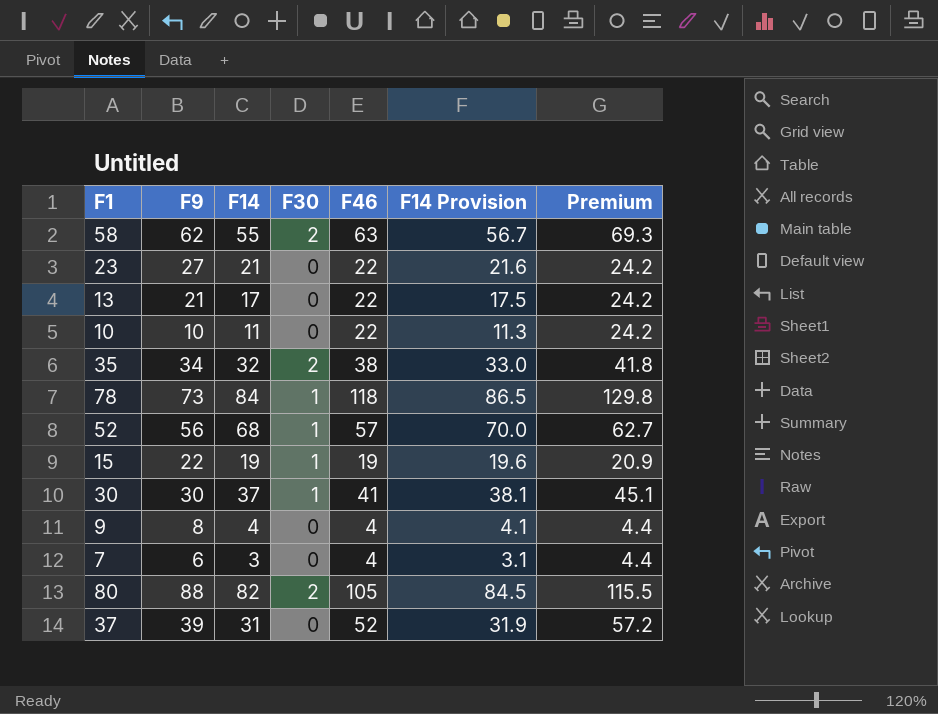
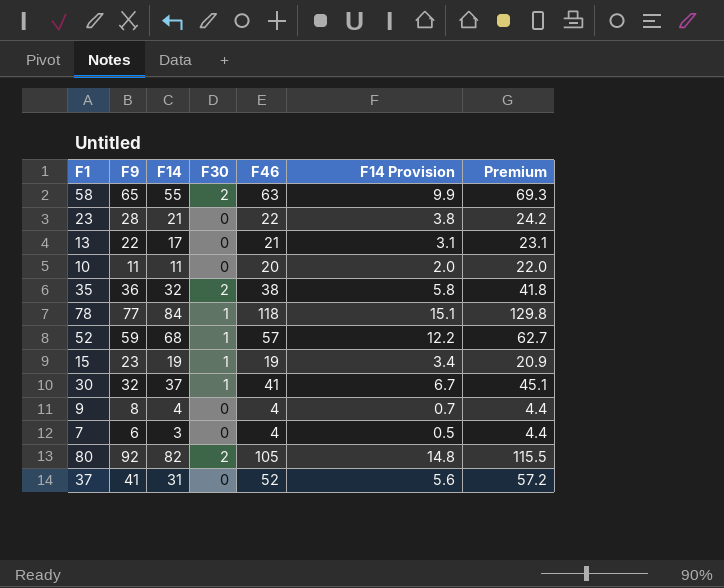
column F14 Provision | formula: [F14] * 1.03 -> [F14] * 0.18
58 | F9: 62 -> 65
23 | F9: 27 -> 28
13 | F9: 21 -> 22
13 | F46: 22 -> 21
13 | Premium: 24.2 -> 23.1
10 | F9: 10 -> 11
10 | F46: 22 -> 20
10 | Premium: 24.2 -> 22.0
35 | F9: 34 -> 36
78 | F9: 73 -> 77
52 | F9: 56 -> 59
15 | F9: 22 -> 23
30 | F9: 30 -> 32
80 | F9: 88 -> 92
37 | F9: 39 -> 41

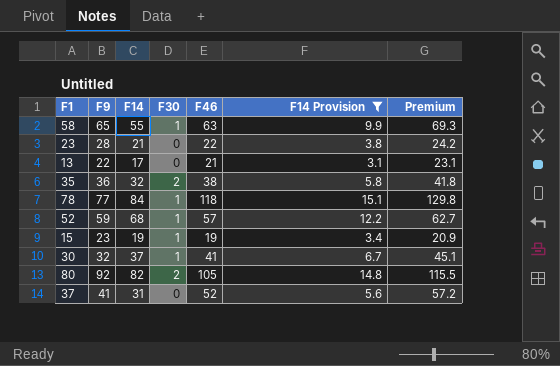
filter: none -> F14 Provision >= 3.1
58 | F30: 2 -> 1

